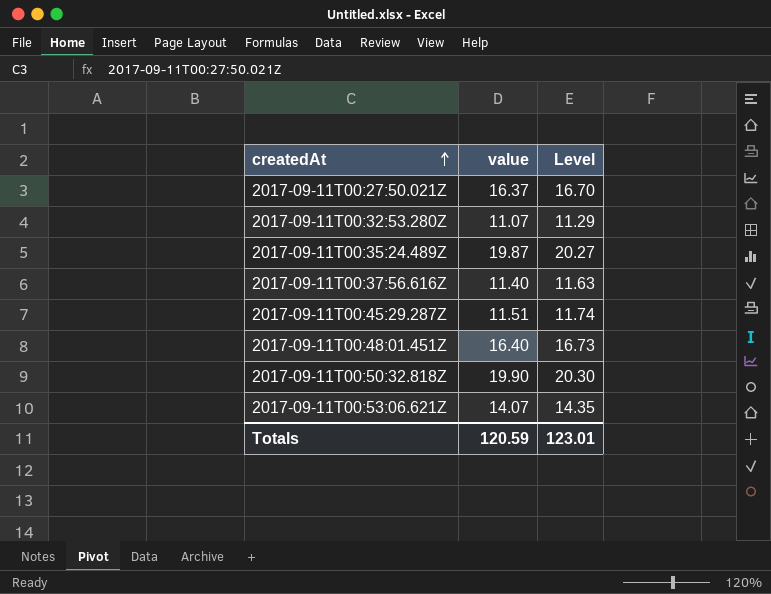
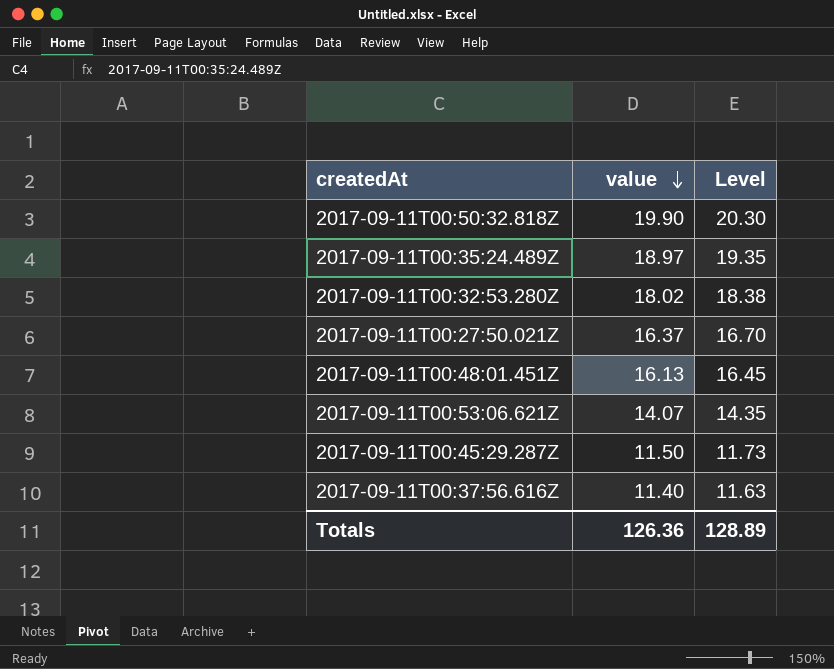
row order: createdAt ascending -> value descending
2017-09-11T00:35:24.489Z | value: 19.87 -> 18.97
2017-09-11T00:35:24.489Z | Level: 20.27 -> 19.35
2017-09-11T00:32:53.280Z | value: 11.07 -> 18.02
2017-09-11T00:32:53.280Z | Level: 11.29 -> 18.38
2017-09-11T00:48:01.451Z | value: 16.40 -> 16.13
2017-09-11T00:48:01.451Z | Level: 16.73 -> 16.45
2017-09-11T00:45:29.287Z | value: 11.51 -> 11.50
2017-09-11T00:45:29.287Z | Level: 11.74 -> 11.73
Totals | value: 120.59 -> 126.36
Totals | Level: 123.01 -> 128.89

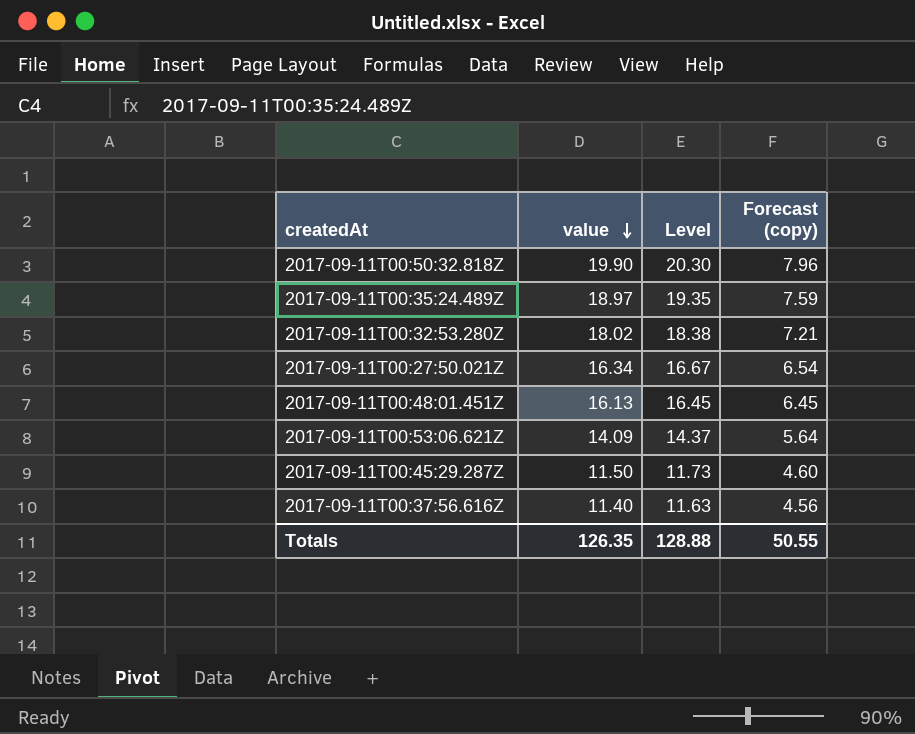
column Forecast (copy) | formula: none -> [value] * 0.4
2017-09-11T00:27:50.021Z | value: 16.37 -> 16.34
2017-09-11T00:27:50.021Z | Level: 16.70 -> 16.67
2017-09-11T00:53:06.621Z | value: 14.07 -> 14.09
2017-09-11T00:53:06.621Z | Level: 14.35 -> 14.37
Totals | value: 126.36 -> 126.35
Totals | Level: 128.89 -> 128.88

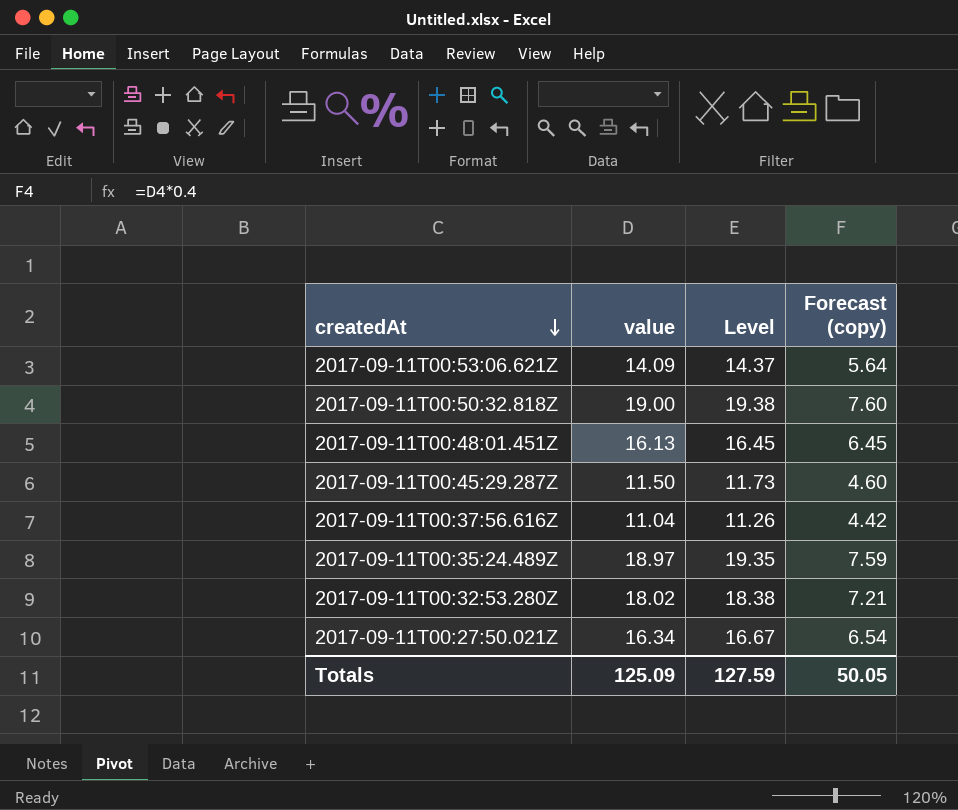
row order: value descending -> createdAt descending
2017-09-11T00:50:32.818Z | value: 19.90 -> 19.00
2017-09-11T00:50:32.818Z | Level: 20.30 -> 19.38
2017-09-11T00:50:32.818Z | Forecast (copy): 7.96 -> 7.60
2017-09-11T00:37:56.616Z | value: 11.40 -> 11.04
2017-09-11T00:37:56.616Z | Level: 11.63 -> 11.26
2017-09-11T00:37:56.616Z | Forecast (copy): 4.56 -> 4.42
Totals | value: 126.35 -> 125.09
Totals | Level: 128.88 -> 127.59
Totals | Forecast (copy): 50.55 -> 50.05

